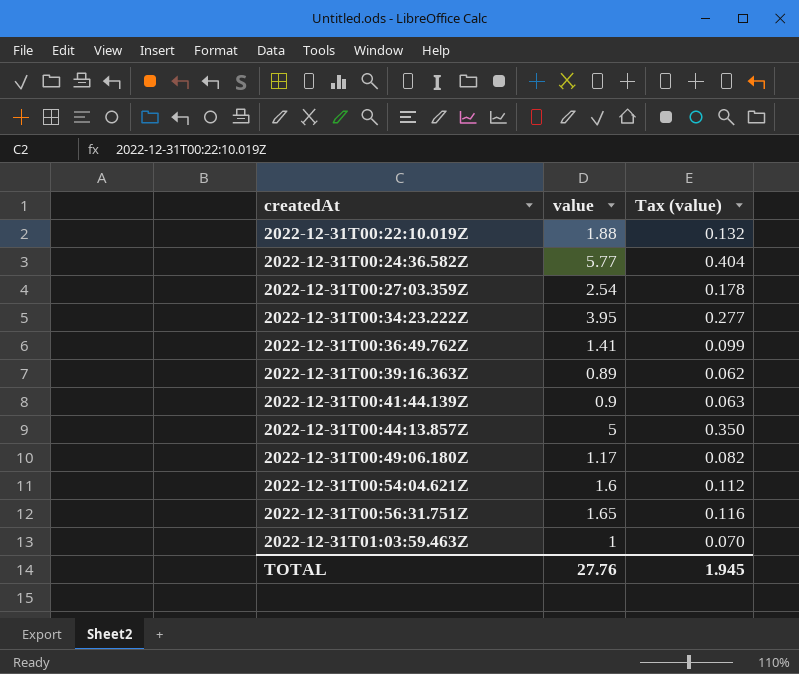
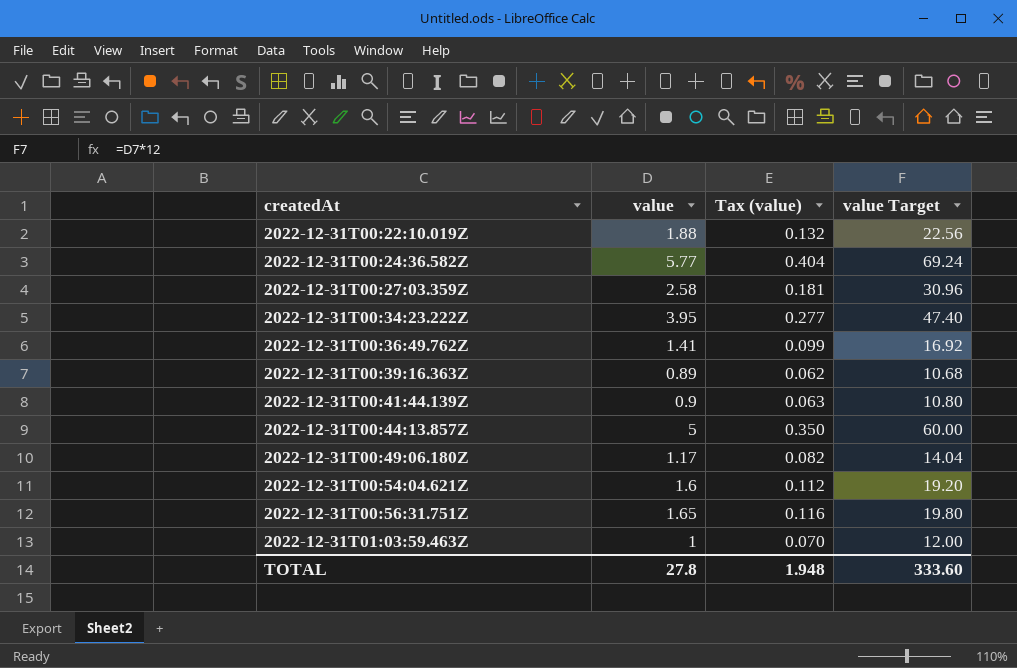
column value Target | formula: none -> [value] * 12
2022-12-31T00:27:03.359Z | value: 2.54 -> 2.58
2022-12-31T00:27:03.359Z | Tax (value): 0.178 -> 0.181
TOTAL | value: 27.76 -> 27.8
TOTAL | Tax (value): 1.945 -> 1.948

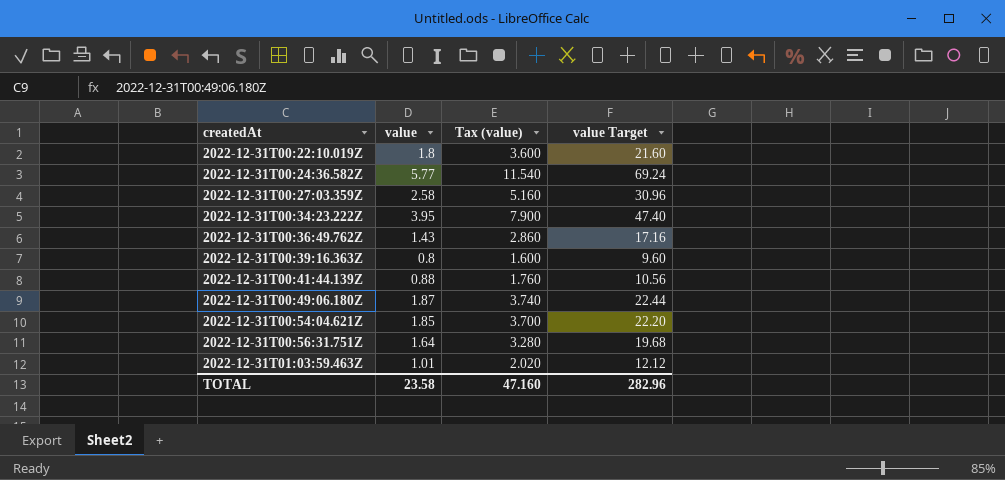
column Tax (value) | formula: [value] * 0.07 -> [value] * 2
row 2022-12-31T00:44:13.857Z: 5 | 0.350 | 60.00 -> none
2022-12-31T00:22:10.019Z | value: 1.88 -> 1.8
2022-12-31T00:22:10.019Z | value Target: 22.56 -> 21.60
2022-12-31T00:36:49.762Z | value: 1.41 -> 1.43
2022-12-31T00:36:49.762Z | value Target: 16.92 -> 17.16
2022-12-31T00:39:16.363Z | value: 0.89 -> 0.8
2022-12-31T00:39:16.363Z | value Target: 10.68 -> 9.60
2022-12-31T00:41:44.139Z | value: 0.9 -> 0.88
2022-12-31T00:41:44.139Z | value Target: 10.80 -> 10.56
2022-12-31T00:49:06.180Z | value: 1.17 -> 1.87
2022-12-31T00:49:06.180Z | value Target: 14.04 -> 22.44
2022-12-31T00:54:04.621Z | value: 1.6 -> 1.85
2022-12-31T00:54:04.621Z | value Target: 19.20 -> 22.20
2022-12-31T00:56:31.751Z | value: 1.65 -> 1.64
2022-12-31T00:56:31.751Z | value Target: 19.80 -> 19.68
2022-12-31T01:03:59.463Z | value: 1 -> 1.01
2022-12-31T01:03:59.463Z | value Target: 12.00 -> 12.12
TOTAL | value: 27.8 -> 23.58
TOTAL | Tax (value): 1.948 -> 47.160
TOTAL | value Target: 333.60 -> 282.96

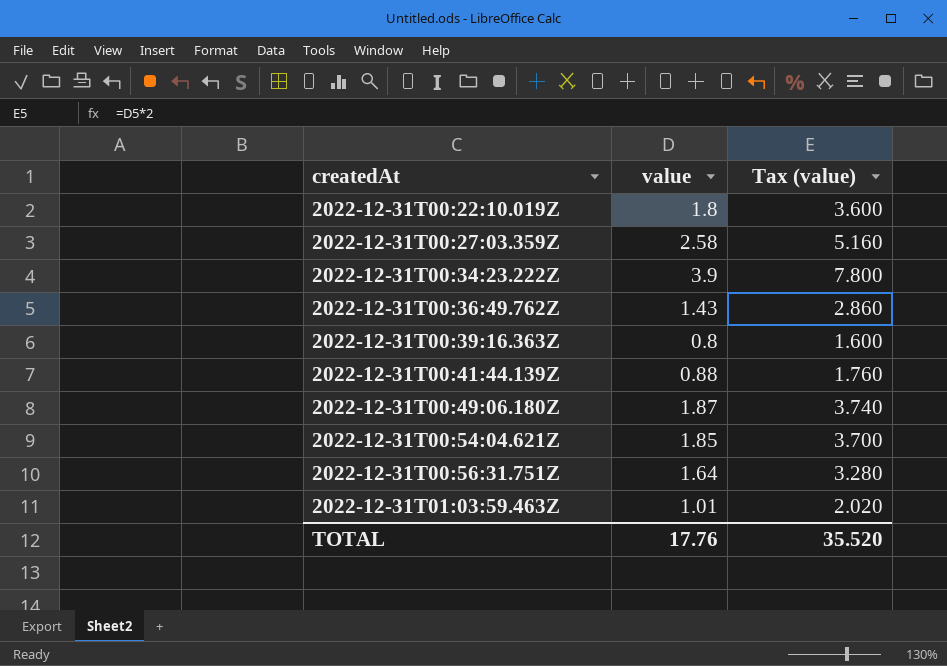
column value Target | formula: [value] * 12 -> none
row 2022-12-31T00:24:36.582Z: 5.77 | 11.540 | 69.24 -> none
2022-12-31T00:34:23.222Z | value: 3.95 -> 3.9
2022-12-31T00:34:23.222Z | Tax (value): 7.900 -> 7.800
TOTAL | value: 23.58 -> 17.76
TOTAL | Tax (value): 47.160 -> 35.520

